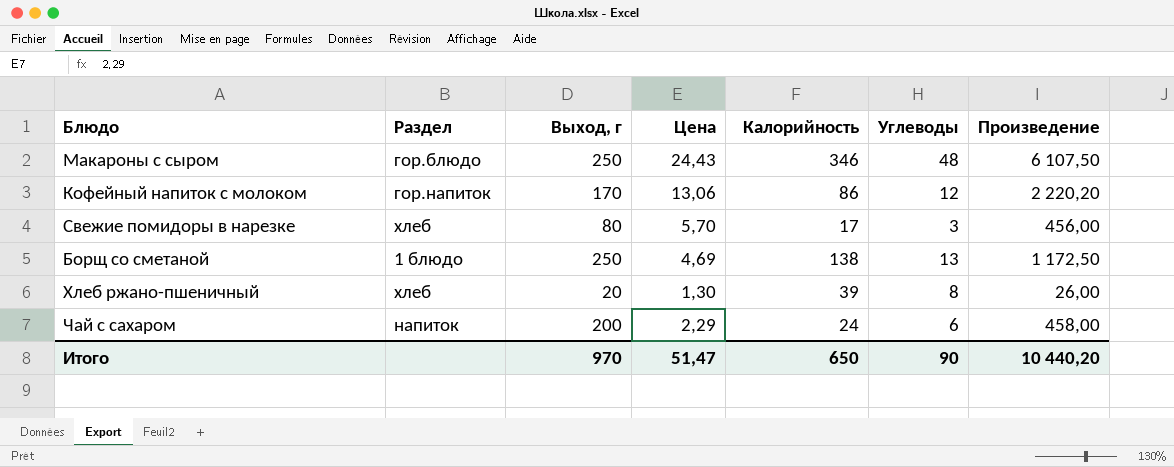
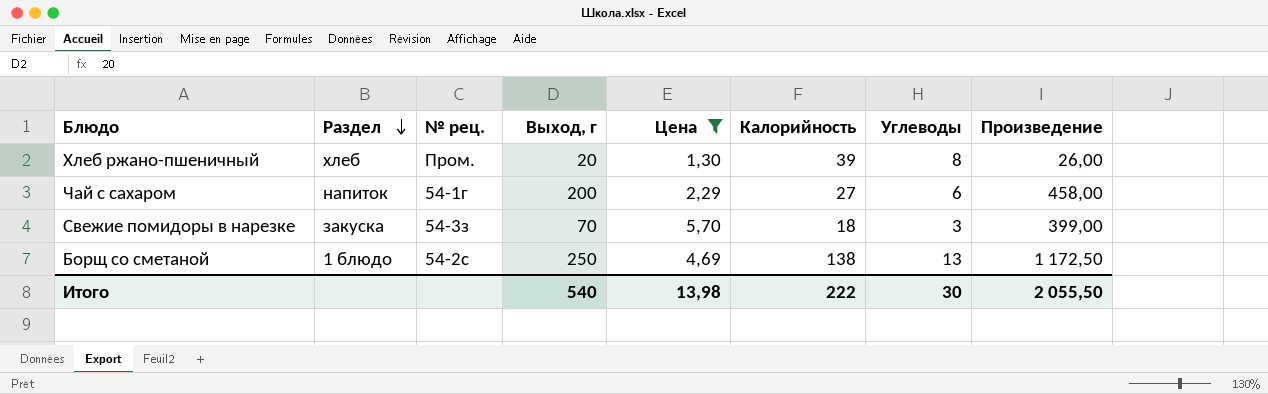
filter: none -> Цена <= 5,70
row order: none -> Раздел descending
column № рец. | position: none -> 3
Чай с сахаром | Калорийность: 24 -> 27
Свежие помидоры в нарезке | Раздел: хлеб -> закуска
Свежие помидоры в нарезке | Выход, г: 80 -> 70
Свежие помидоры в нарезке | Калорийность: 17 -> 18
Свежие помидоры в нарезке | Произведение: 456,00 -> 399,00
Итого | Выход, г: 970 -> 540
Итого | Цена: 51,47 -> 13,98
Итого | Калорийность: 650 -> 222
Итого | Углеводы: 90 -> 30
Итого | Произведение: 10 440,20 -> 2 055,50

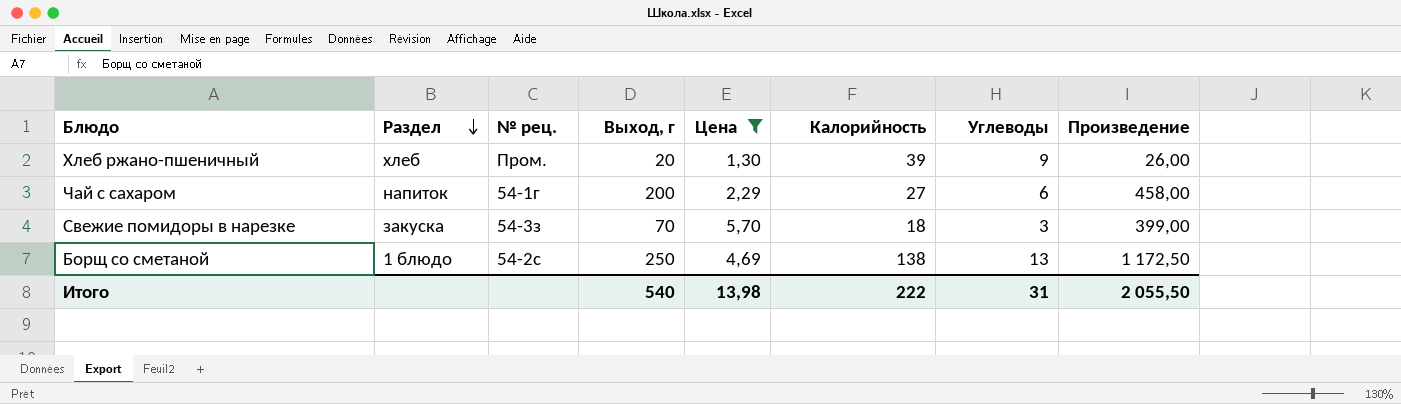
Хлеб ржано-пшеничный | Углеводы: 8 -> 9
Итого | Углеводы: 30 -> 31

